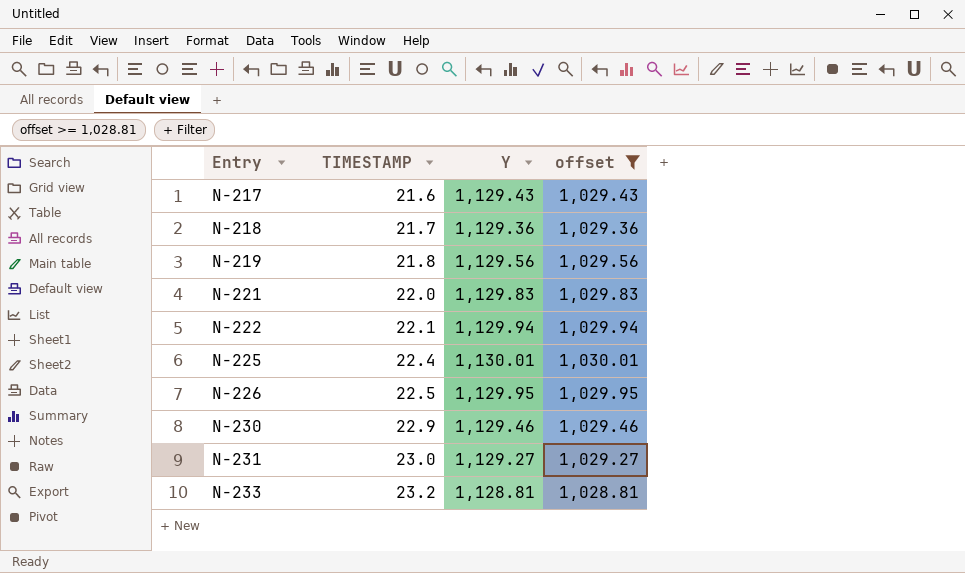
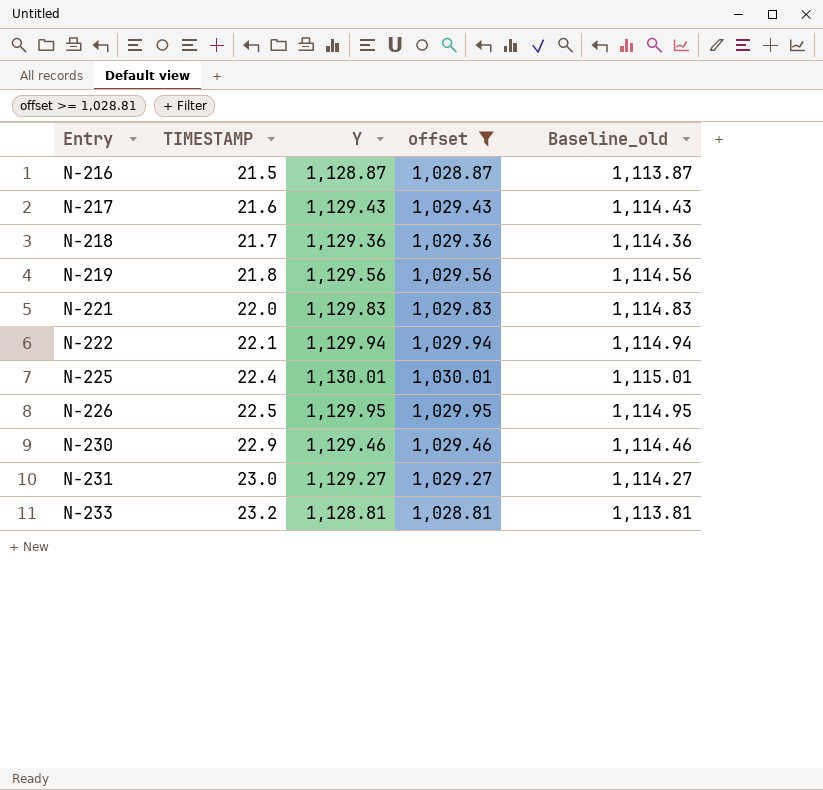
column Baseline_old | formula: none -> [Y] - 15
row N-216: none -> 21.5 | 1,128.87 | 1,028.87 | 1,113.87

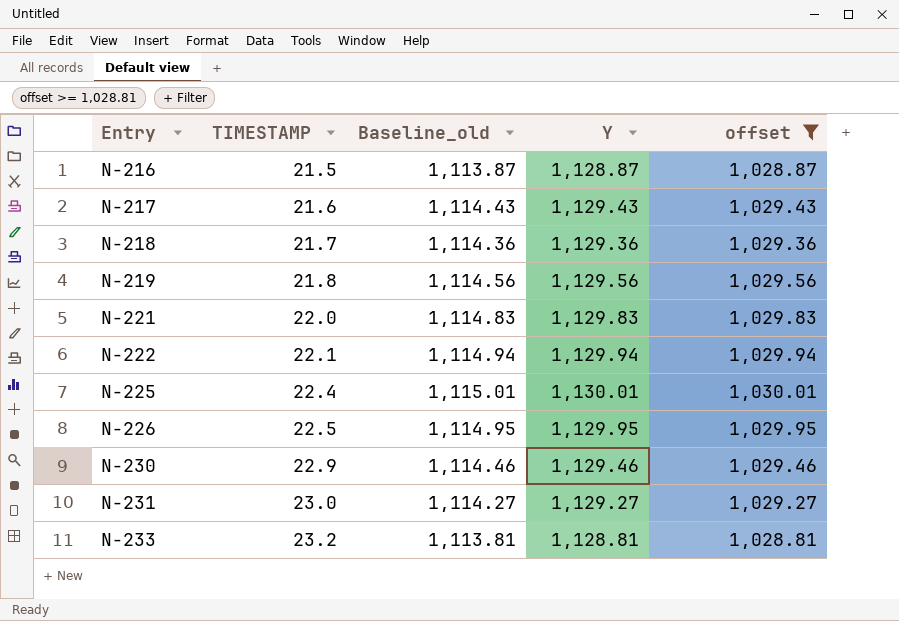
column Baseline_old | position: 5 -> 3

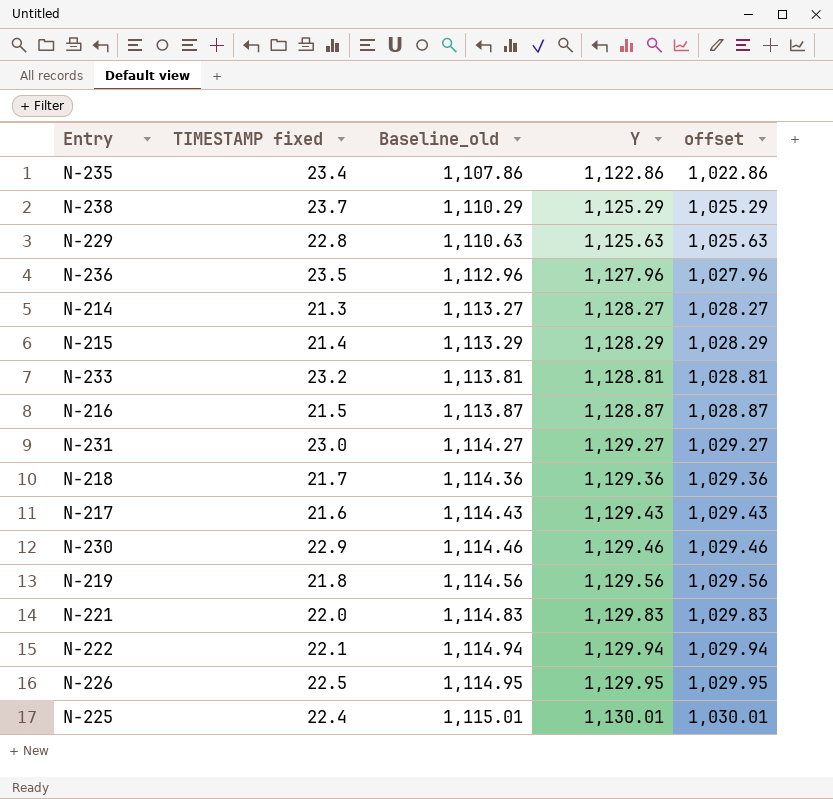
filter: offset >= 1,028.81 -> none
row order: Entry ascending -> Baseline_old ascending
column name: TIMESTAMP -> TIMESTAMP fixed

